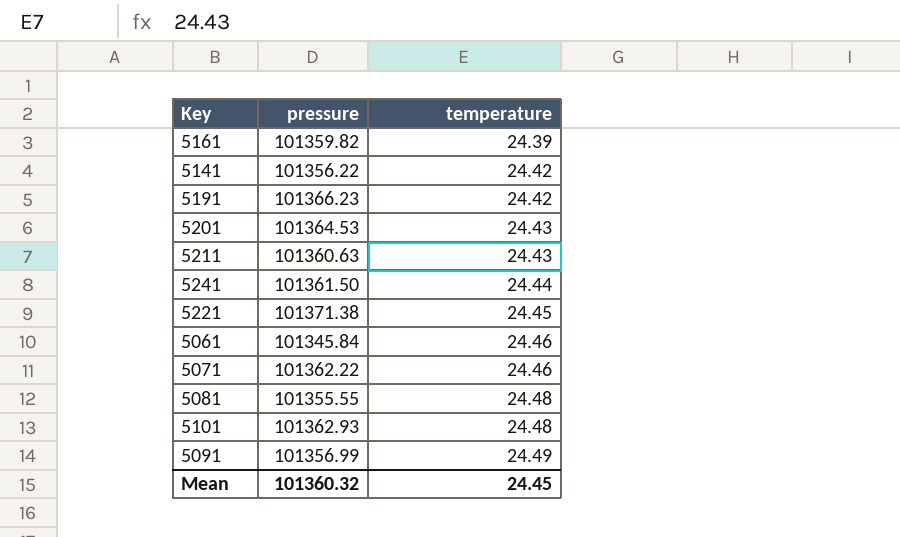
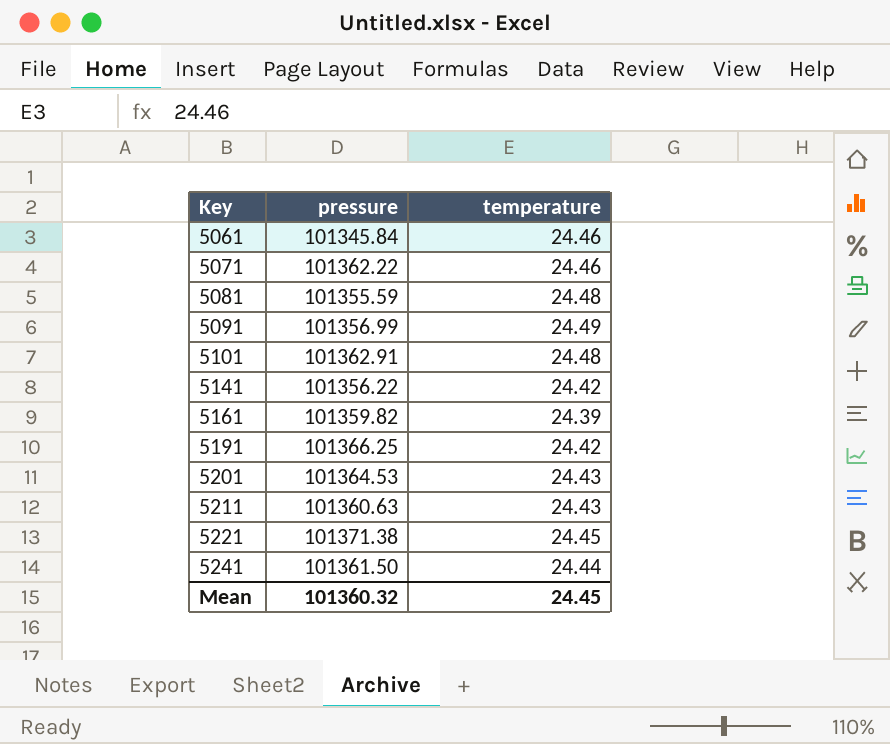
row order: temperature ascending -> Key ascending
5081 | pressure: 101355.55 -> 101355.59
5101 | pressure: 101362.93 -> 101362.91
5191 | pressure: 101366.23 -> 101366.25

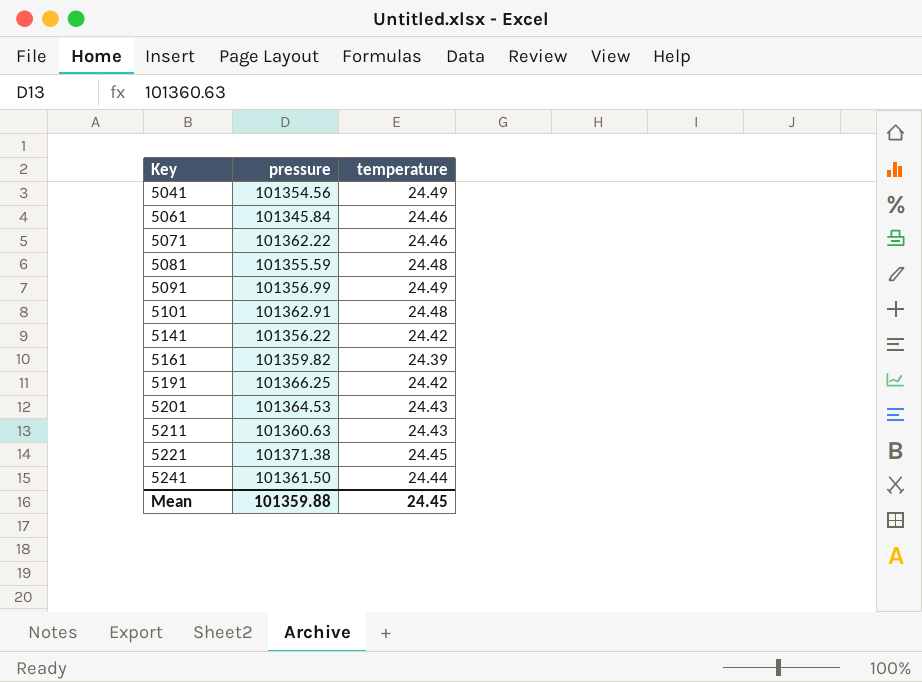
row 5041: none -> 101354.56 | 24.49
Mean | pressure: 101360.32 -> 101359.88

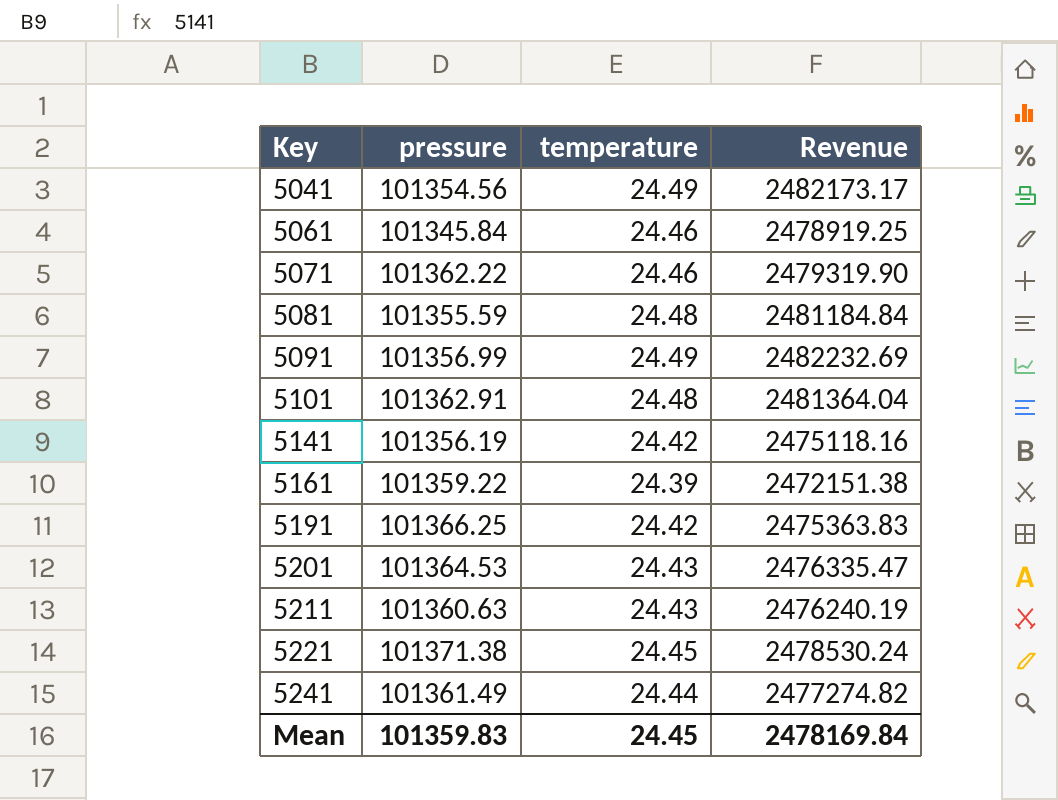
column Revenue | formula: none -> [pressure] * [temperature]
5141 | pressure: 101356.22 -> 101356.19
5161 | pressure: 101359.82 -> 101359.22
5241 | pressure: 101361.50 -> 101361.49
Mean | pressure: 101359.88 -> 101359.83

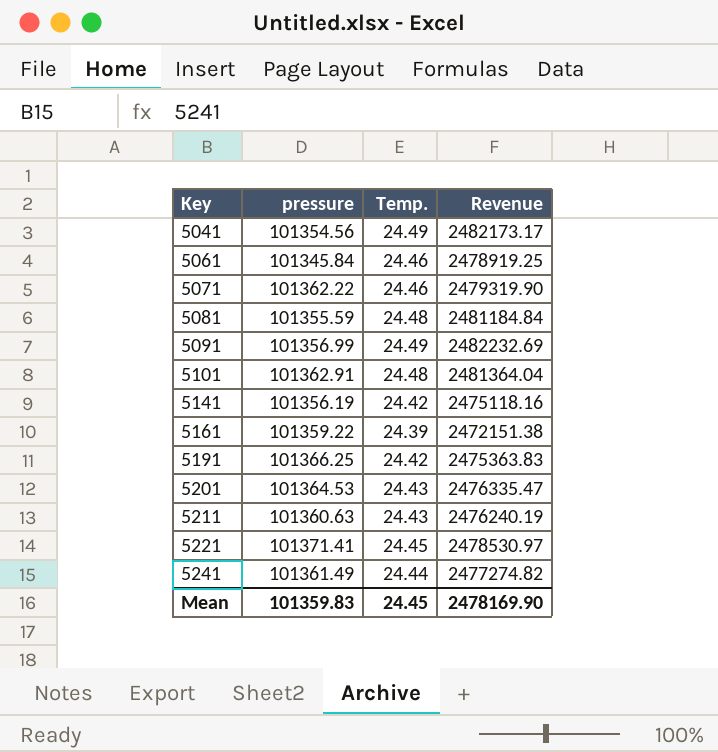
column name: temperature -> Temp.
5221 | pressure: 101371.38 -> 101371.41
5221 | Revenue: 2478530.24 -> 2478530.97
Mean | Revenue: 2478169.84 -> 2478169.90

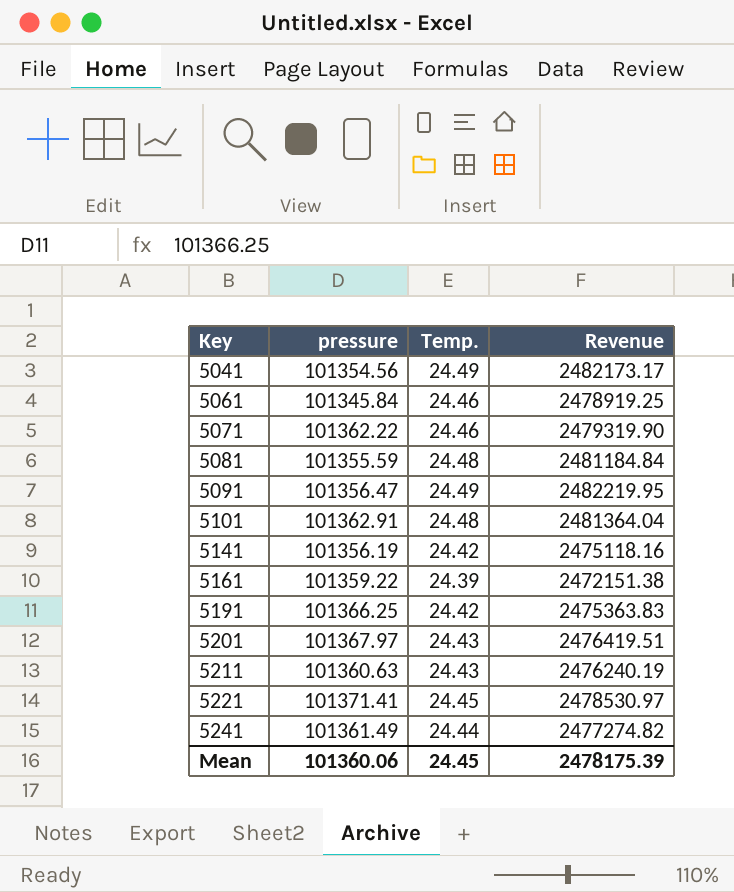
5091 | pressure: 101356.99 -> 101356.47
5091 | Revenue: 2482232.69 -> 2482219.95
5201 | pressure: 101364.53 -> 101367.97
5201 | Revenue: 2476335.47 -> 2476419.51
Mean | pressure: 101359.83 -> 101360.06
Mean | Revenue: 2478169.90 -> 2478175.39

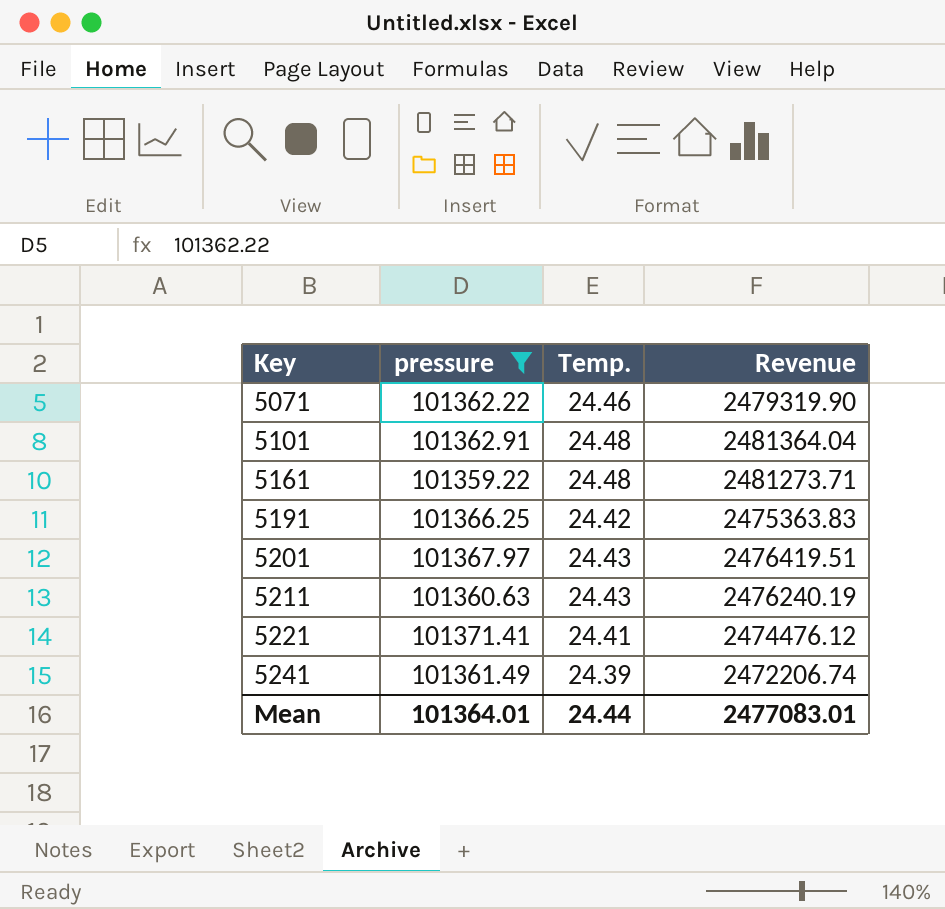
filter: none -> pressure >= 101359.22
5161 | Temp.: 24.39 -> 24.48
5161 | Revenue: 2472151.38 -> 2481273.71
5221 | Temp.: 24.45 -> 24.41
5221 | Revenue: 2478530.97 -> 2474476.12
5241 | Temp.: 24.44 -> 24.39
5241 | Revenue: 2477274.82 -> 2472206.74
Mean | pressure: 101360.06 -> 101364.01
Mean | Temp.: 24.45 -> 24.44
Mean | Revenue: 2478175.39 -> 2477083.01

